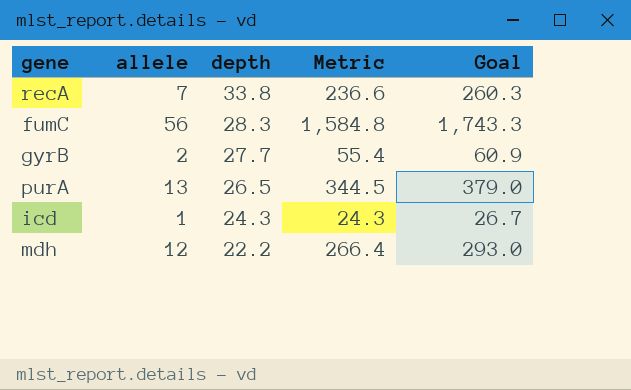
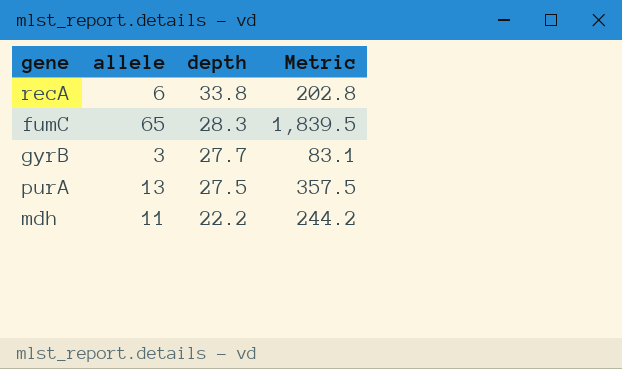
column Goal | formula: [Metric] * 1.1 -> none
row icd: 1 | 24.3 | 24.3 | 26.7 -> none
recA | allele: 7 -> 6
recA | Metric: 236.6 -> 202.8
fumC | allele: 56 -> 65
fumC | Metric: 1,584.8 -> 1,839.5
gyrB | allele: 2 -> 3
gyrB | Metric: 55.4 -> 83.1
purA | depth: 26.5 -> 27.5
purA | Metric: 344.5 -> 357.5
mdh | allele: 12 -> 11
mdh | Metric: 266.4 -> 244.2

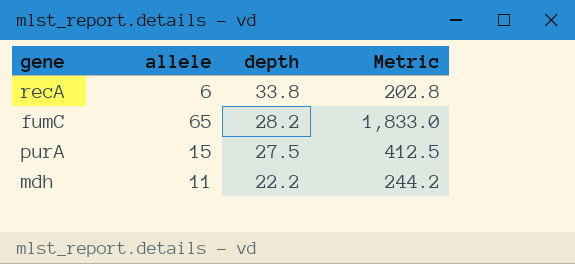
row gyrB: 3 | 27.7 | 83.1 -> none
fumC | depth: 28.3 -> 28.2
fumC | Metric: 1,839.5 -> 1,833.0
purA | allele: 13 -> 15
purA | Metric: 357.5 -> 412.5

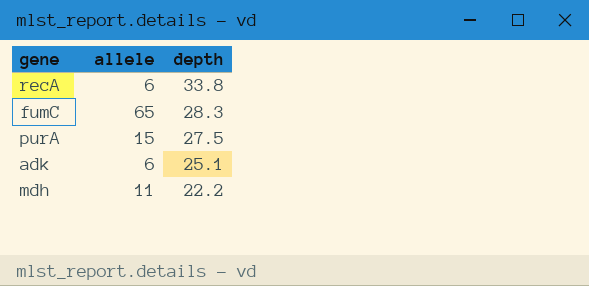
column Metric | formula: [allele] * [depth] -> none
fumC | depth: 28.2 -> 28.3
row adk: none -> 6 | 25.1

